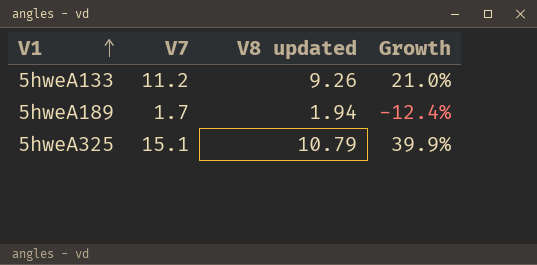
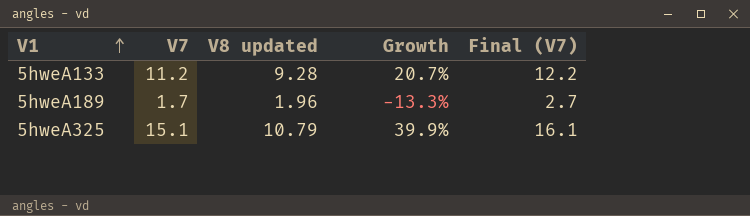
column Final (V7) | formula: none -> [V7] + 1
5hweA133 | V8 updated: 9.26 -> 9.28
5hweA133 | Growth: 21.0% -> 20.7%
5hweA189 | V8 updated: 1.94 -> 1.96
5hweA189 | Growth: -12.4% -> -13.3%

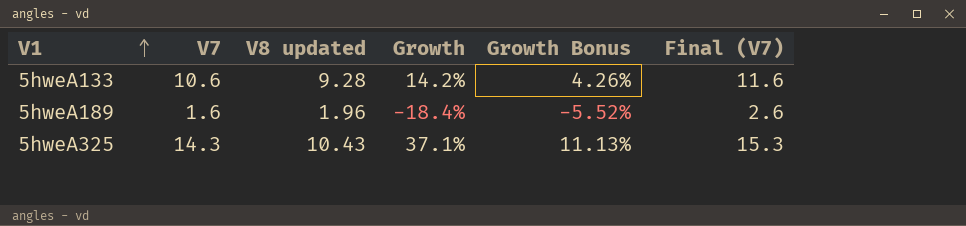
column Growth Bonus | formula: none -> [Growth] * 0.3
5hweA133 | V7: 11.2 -> 10.6
5hweA133 | Growth: 20.7% -> 14.2%
5hweA133 | Final (V7): 12.2 -> 11.6
5hweA189 | V7: 1.7 -> 1.6
5hweA189 | Growth: -13.3% -> -18.4%
5hweA189 | Final (V7): 2.7 -> 2.6
5hweA325 | V7: 15.1 -> 14.3
5hweA325 | V8 updated: 10.79 -> 10.43
5hweA325 | Growth: 39.9% -> 37.1%
5hweA325 | Final (V7): 16.1 -> 15.3

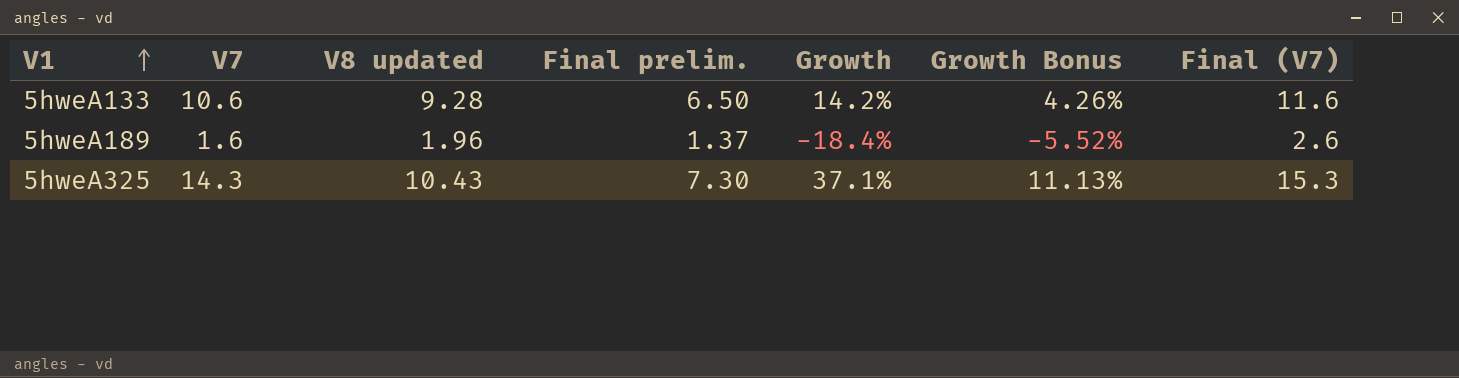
column Final prelim. | formula: none -> [V8 updated] * 0.7

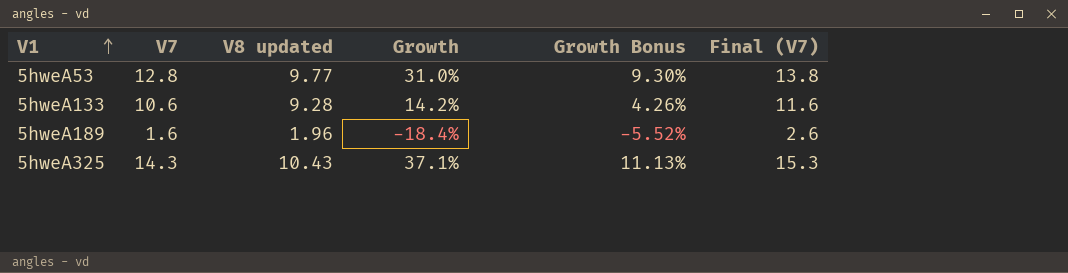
column Final prelim. | formula: [V8 updated] * 0.7 -> none
row 5hweA53: none -> 12.8 | 9.77 | 31.0% | 9.30% | 13.8

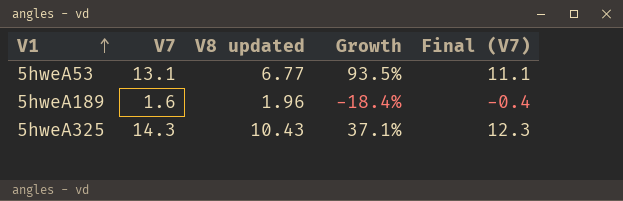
column Growth Bonus | formula: [Growth] * 0.3 -> none
column Final (V7) | formula: [V7] + 1 -> [V7] - 2
row 5hweA133: 10.6 | 9.28 | 14.2% | 4.26% | 11.6 -> none
5hweA53 | V7: 12.8 -> 13.1
5hweA53 | V8 updated: 9.77 -> 6.77
5hweA53 | Growth: 31.0% -> 93.5%

